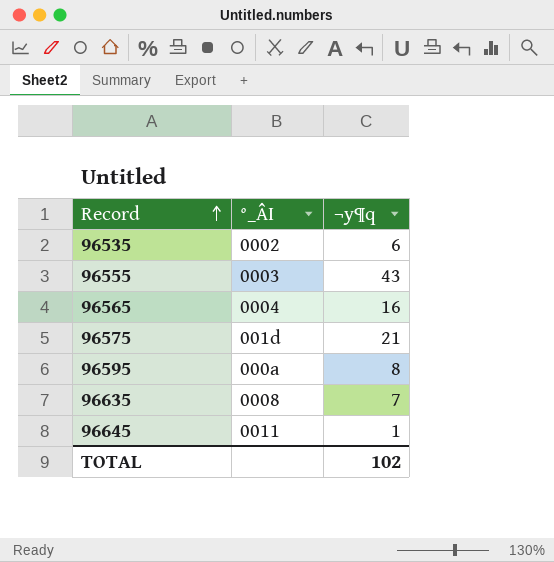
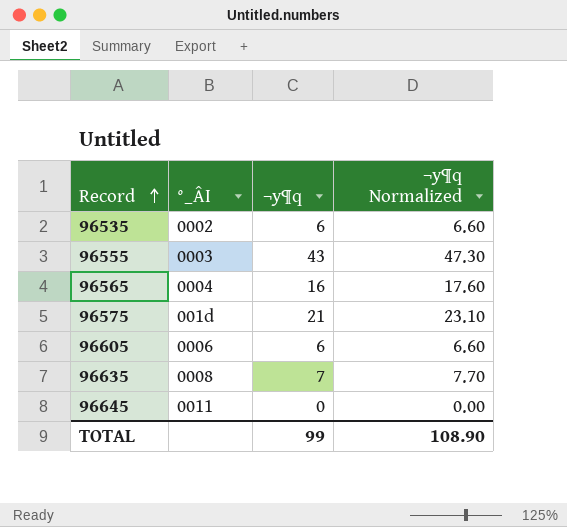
column ¬y¶q Normalized | formula: none -> [¬y¶q] * 1.1
row 96595: 000a | 8 -> none
row 96605: none -> 0006 | 6 | 6.60
96645 | ¬y¶q: 1 -> 0
TOTAL | ¬y¶q: 102 -> 99

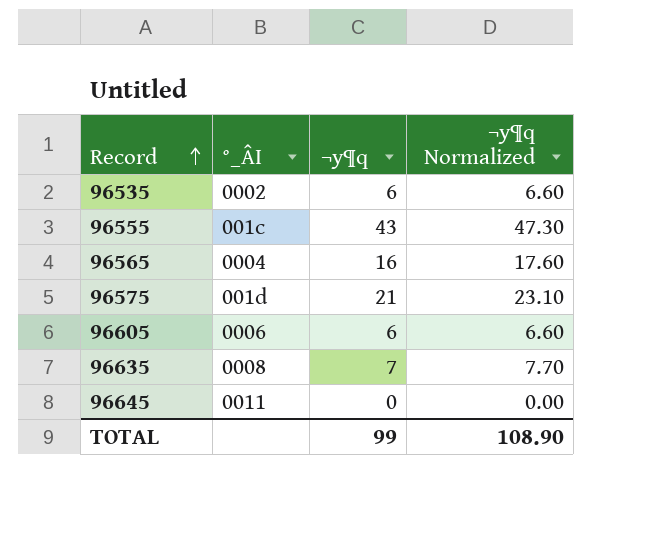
96555 | °_ÂI: 0003 -> 001c

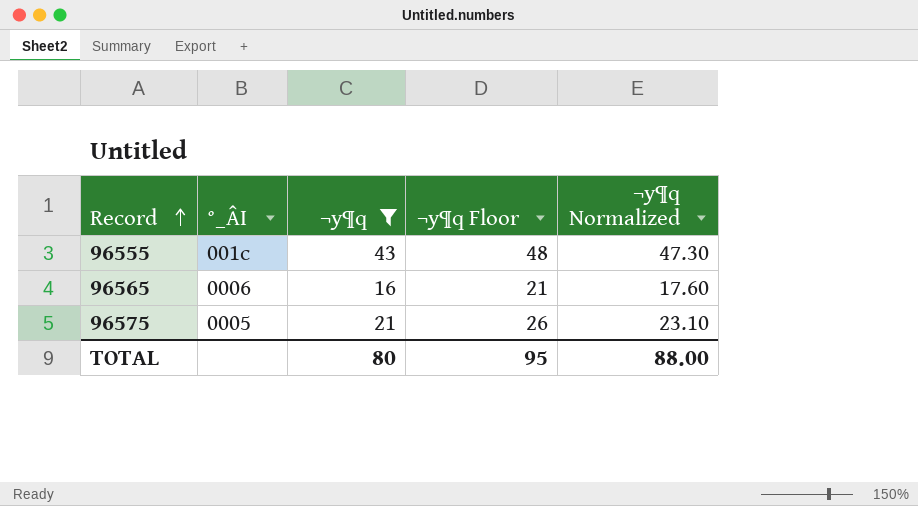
filter: none -> ¬y¶q >= 16
column ¬y¶q Floor | formula: none -> [¬y¶q] + 5
96565 | °_ÂI: 0004 -> 0006
96575 | °_ÂI: 001d -> 0005
TOTAL | ¬y¶q: 99 -> 80
TOTAL | ¬y¶q Normalized: 108.90 -> 88.00

